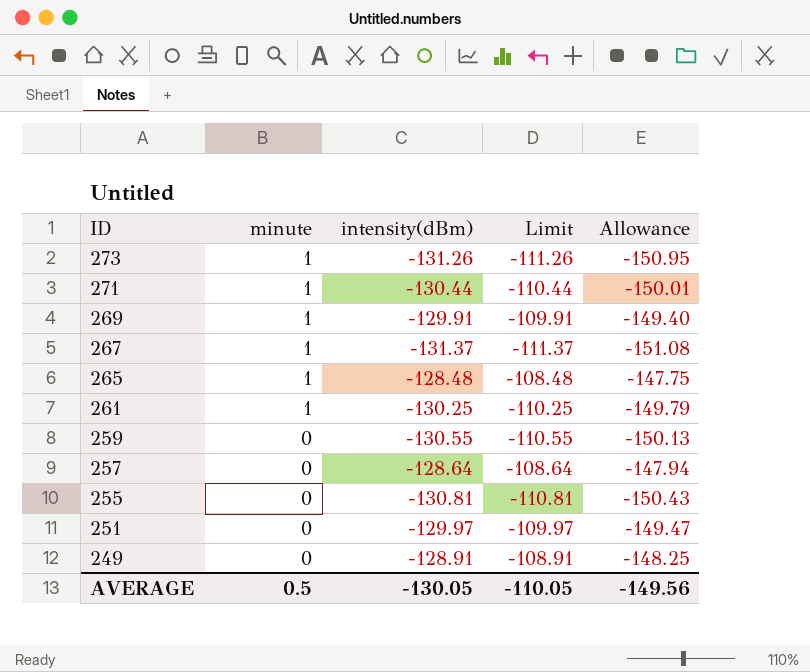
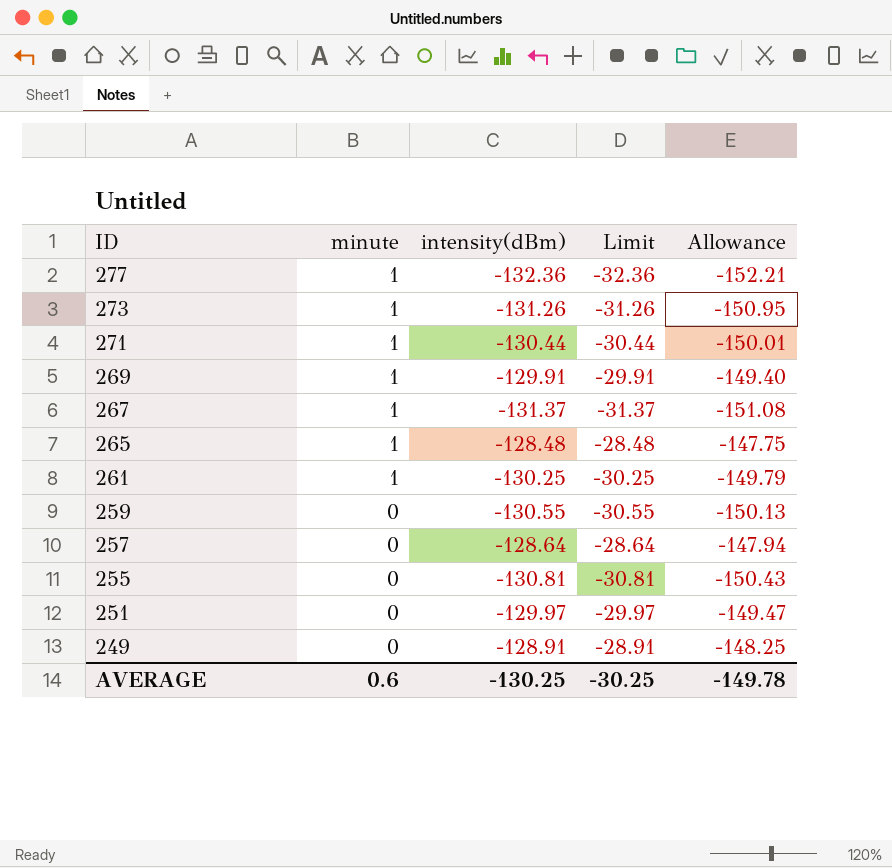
column Limit | formula: [intensity(dBm)] + 20 -> [intensity(dBm)] + 100
row 277: none -> 1 | -132.36 | -32.36 | -152.21
AVERAGE | minute: 0.5 -> 0.6
AVERAGE | intensity(dBm): -130.05 -> -130.25
AVERAGE | Limit: -110.05 -> -30.25
AVERAGE | Allowance: -149.56 -> -149.78

